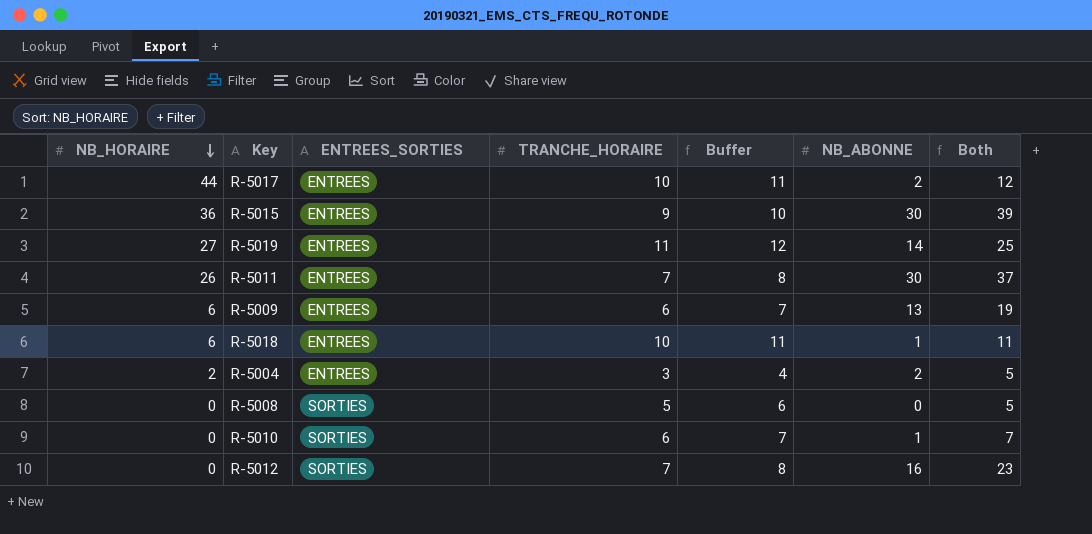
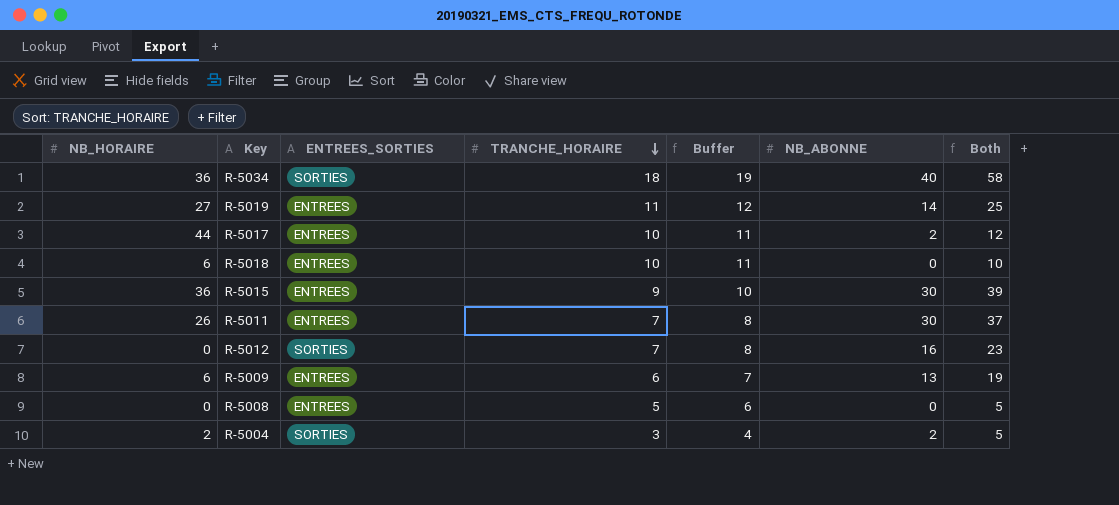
row order: NB_HORAIRE descending -> TRANCHE_HORAIRE descending
row R-5010: 0 | SORTIES | 6 | 7 | 1 | 7 -> none
row R-5034: none -> 36 | SORTIES | 18 | 19 | 40 | 58
R-5018 | NB_ABONNE: 1 -> 0
R-5018 | Both: 11 -> 10
R-5008 | ENTREES_SORTIES: SORTIES -> ENTREES
R-5004 | ENTREES_SORTIES: ENTREES -> SORTIES

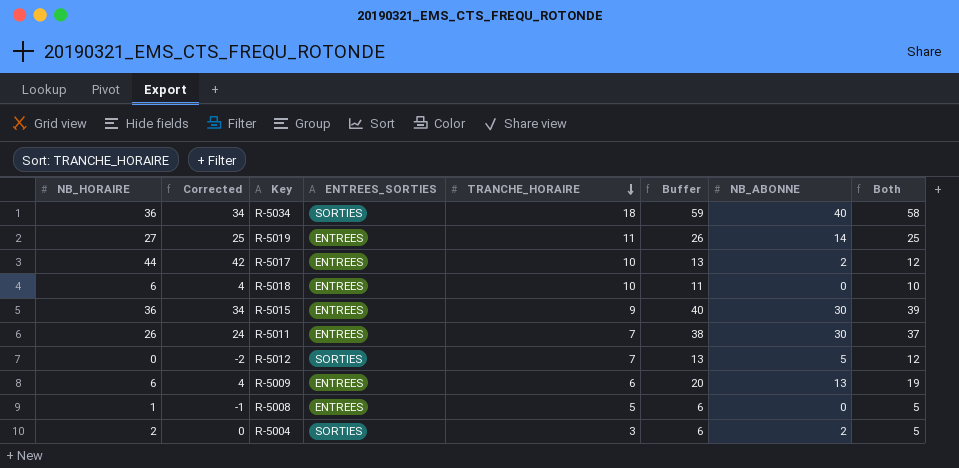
column Corrected | formula: none -> [NB_HORAIRE] - 2
column Buffer | formula: [TRANCHE_HORAIRE] + 1 -> [Both] + 1
R-5012 | NB_ABONNE: 16 -> 5
R-5012 | Both: 23 -> 12
R-5008 | NB_HORAIRE: 0 -> 1

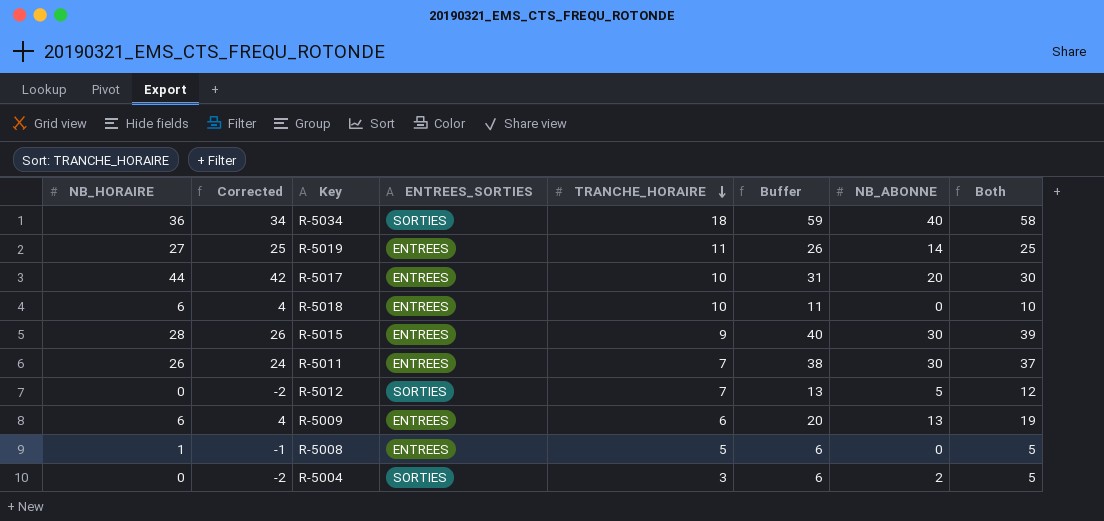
R-5017 | Buffer: 13 -> 31
R-5017 | NB_ABONNE: 2 -> 20
R-5017 | Both: 12 -> 30
R-5015 | NB_HORAIRE: 36 -> 28
R-5015 | Corrected: 34 -> 26
R-5004 | NB_HORAIRE: 2 -> 0
R-5004 | Corrected: 0 -> -2

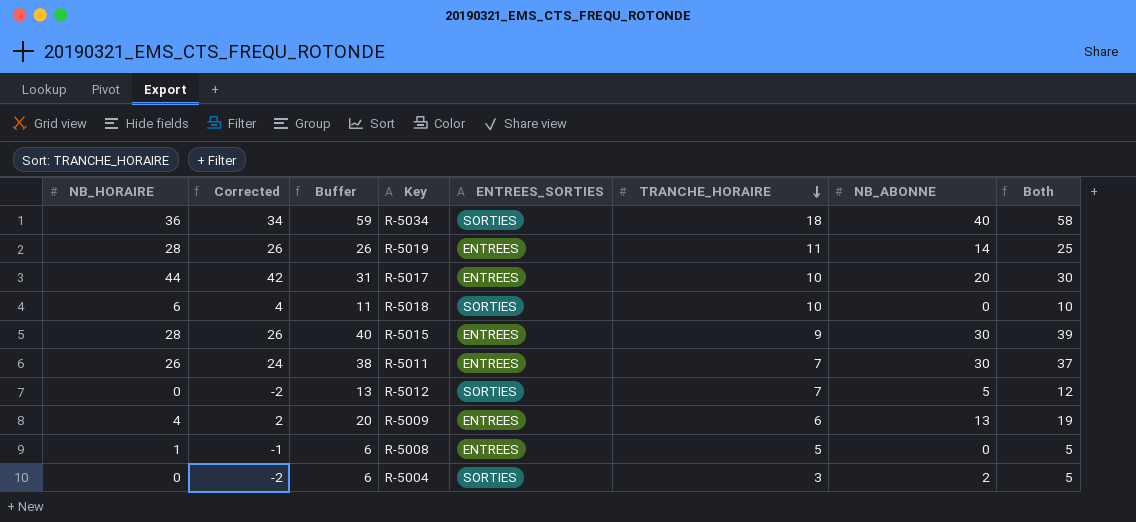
column Buffer | position: 6 -> 3
R-5019 | NB_HORAIRE: 27 -> 28
R-5019 | Corrected: 25 -> 26
R-5018 | ENTREES_SORTIES: ENTREES -> SORTIES
R-5009 | NB_HORAIRE: 6 -> 4
R-5009 | Corrected: 4 -> 2

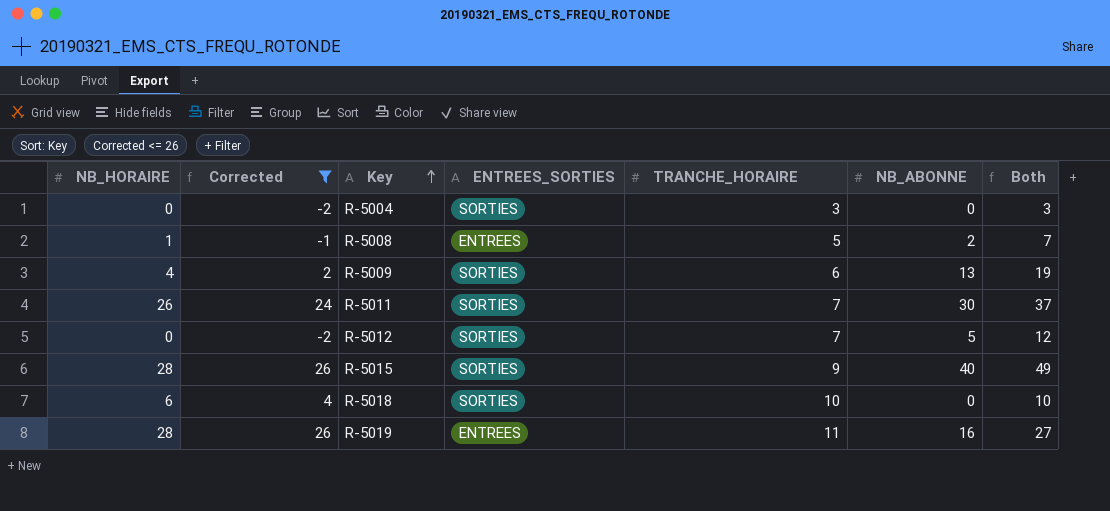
filter: none -> Corrected <= 26
row order: TRANCHE_HORAIRE descending -> Key ascending
column Buffer | formula: [Both] + 1 -> none
R-5004 | NB_ABONNE: 2 -> 0
R-5004 | Both: 5 -> 3
R-5008 | NB_ABONNE: 0 -> 2
R-5008 | Both: 5 -> 7
R-5009 | ENTREES_SORTIES: ENTREES -> SORTIES
R-5011 | ENTREES_SORTIES: ENTREES -> SORTIES
R-5015 | ENTREES_SORTIES: ENTREES -> SORTIES
R-5015 | NB_ABONNE: 30 -> 40
R-5015 | Both: 39 -> 49
R-5019 | NB_ABONNE: 14 -> 16
R-5019 | Both: 25 -> 27

